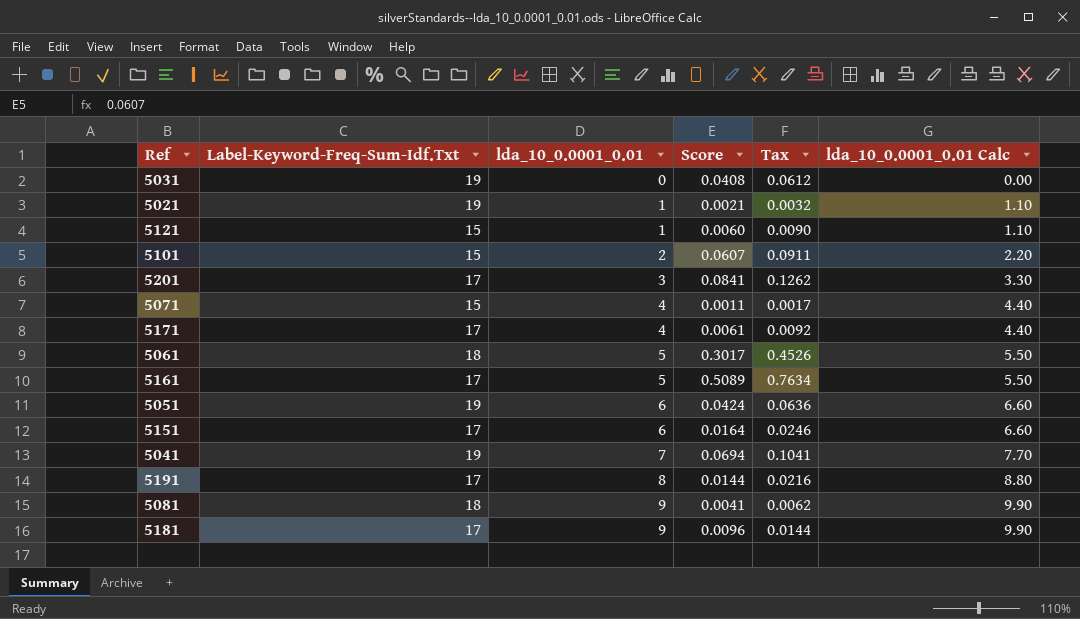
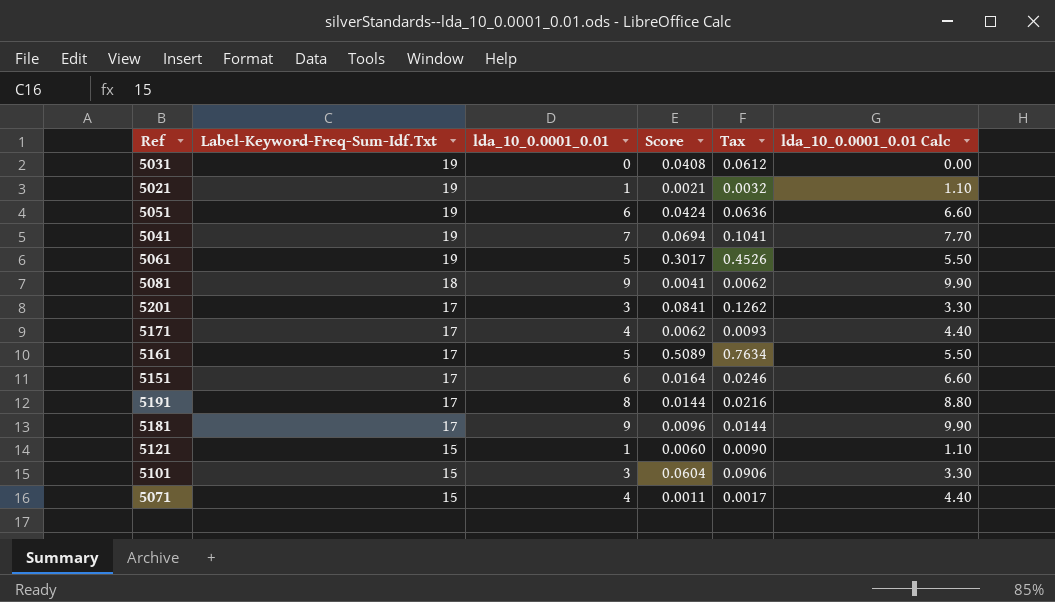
row order: lda_10_0.0001_0.01 ascending -> Label-Keyword-Freq-Sum-Idf.Txt descending
5061 | Label-Keyword-Freq-Sum-Idf.Txt: 18 -> 19
5171 | Score: 0.0061 -> 0.0062
5171 | Tax: 0.0092 -> 0.0093
5101 | lda_10_0.0001_0.01: 2 -> 3
5101 | Score: 0.0607 -> 0.0604
5101 | Tax: 0.0911 -> 0.0906
5101 | lda_10_0.0001_0.01 Calc: 2.20 -> 3.30

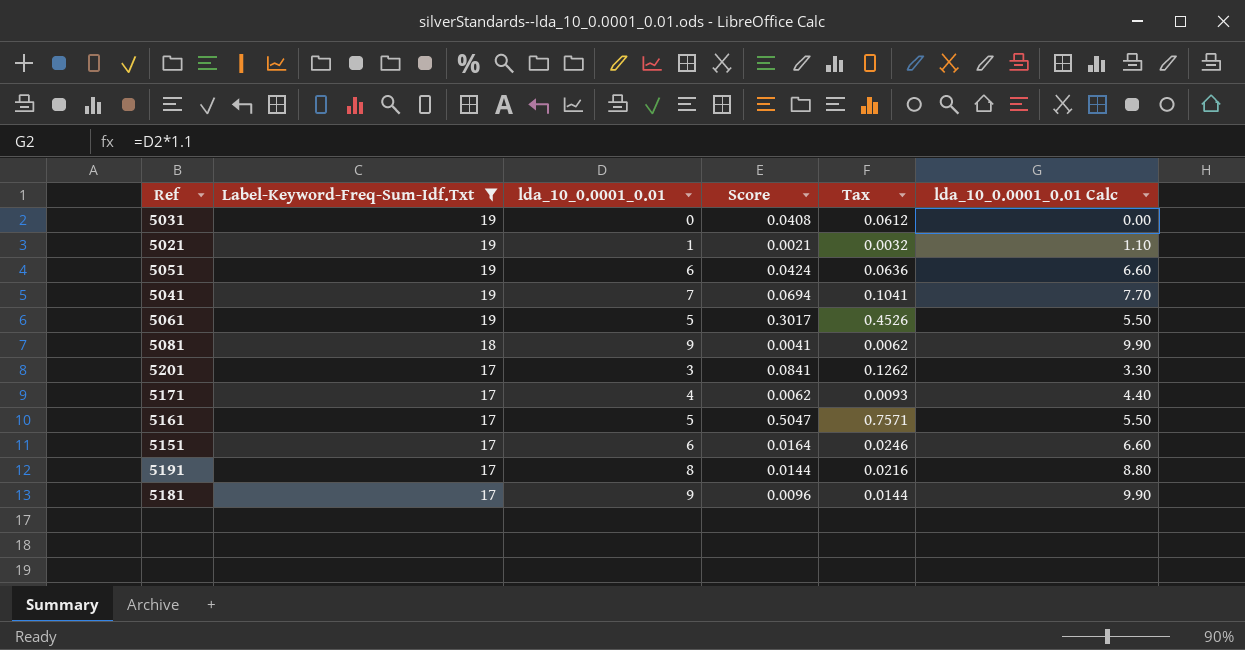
filter: none -> Label-Keyword-Freq-Sum-Idf.Txt != 15
5161 | Score: 0.5089 -> 0.5047
5161 | Tax: 0.7634 -> 0.7571

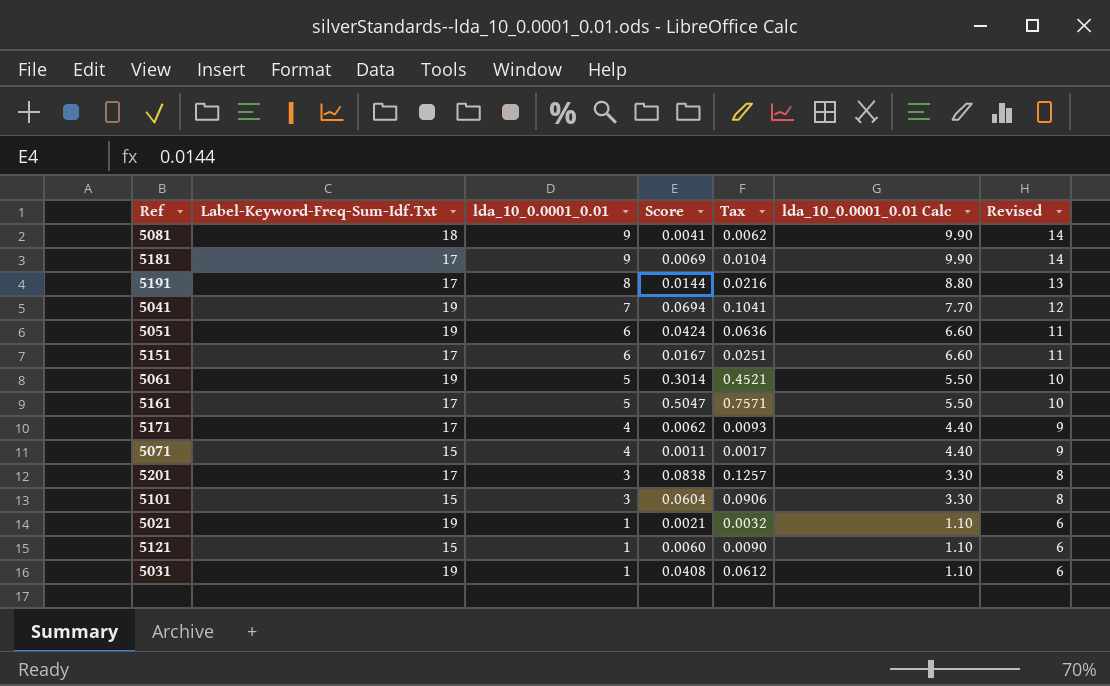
filter: Label-Keyword-Freq-Sum-Idf.Txt != 15 -> none
row order: Label-Keyword-Freq-Sum-Idf.Txt descending -> lda_10_0.0001_0.01 descending
column Revised | formula: none -> [lda_10_0.0001_0.01] + 5
5181 | Score: 0.0096 -> 0.0069
5181 | Tax: 0.0144 -> 0.0104
5151 | Score: 0.0164 -> 0.0167
5151 | Tax: 0.0246 -> 0.0251
5061 | Score: 0.3017 -> 0.3014
5061 | Tax: 0.4526 -> 0.4521
5201 | Score: 0.0841 -> 0.0838
5201 | Tax: 0.1262 -> 0.1257
5031 | lda_10_0.0001_0.01: 0 -> 1
5031 | lda_10_0.0001_0.01 Calc: 0.00 -> 1.10

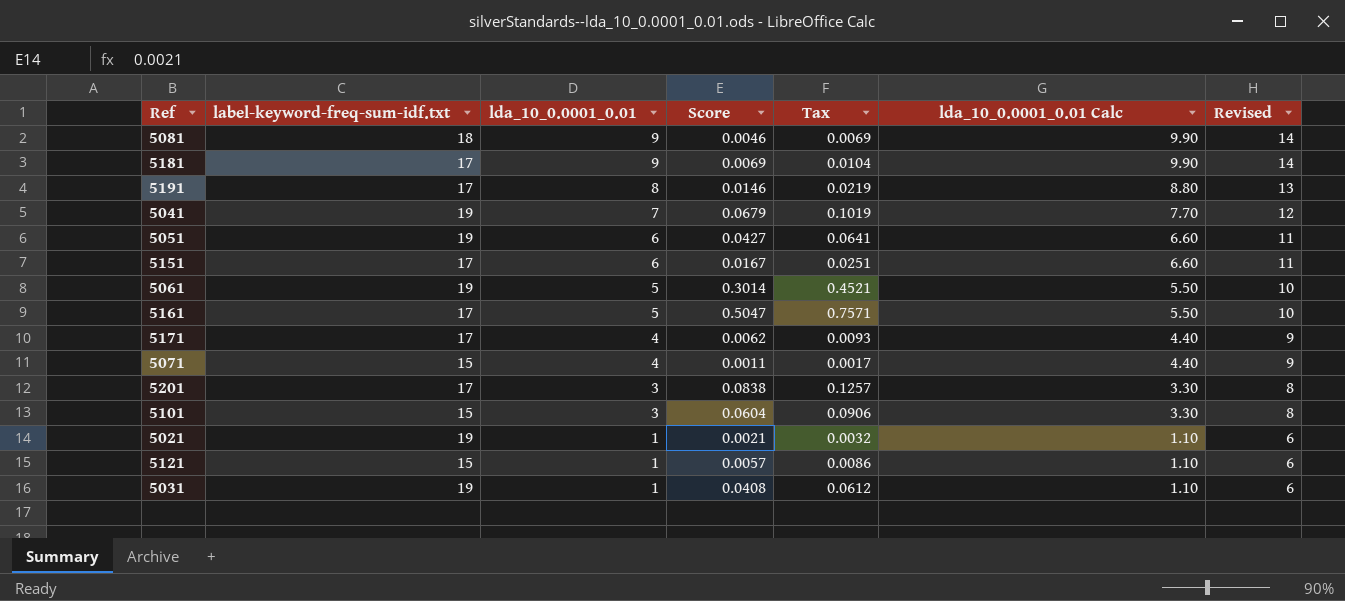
column name: Label-Keyword-Freq-Sum-Idf.Txt -> label-keyword-freq-sum-idf.txt
5081 | Score: 0.0041 -> 0.0046
5081 | Tax: 0.0062 -> 0.0069
5191 | Score: 0.0144 -> 0.0146
5191 | Tax: 0.0216 -> 0.0219
5041 | Score: 0.0694 -> 0.0679
5041 | Tax: 0.1041 -> 0.1019
5051 | Score: 0.0424 -> 0.0427
5051 | Tax: 0.0636 -> 0.0641
5121 | Score: 0.0060 -> 0.0057
5121 | Tax: 0.0090 -> 0.0086

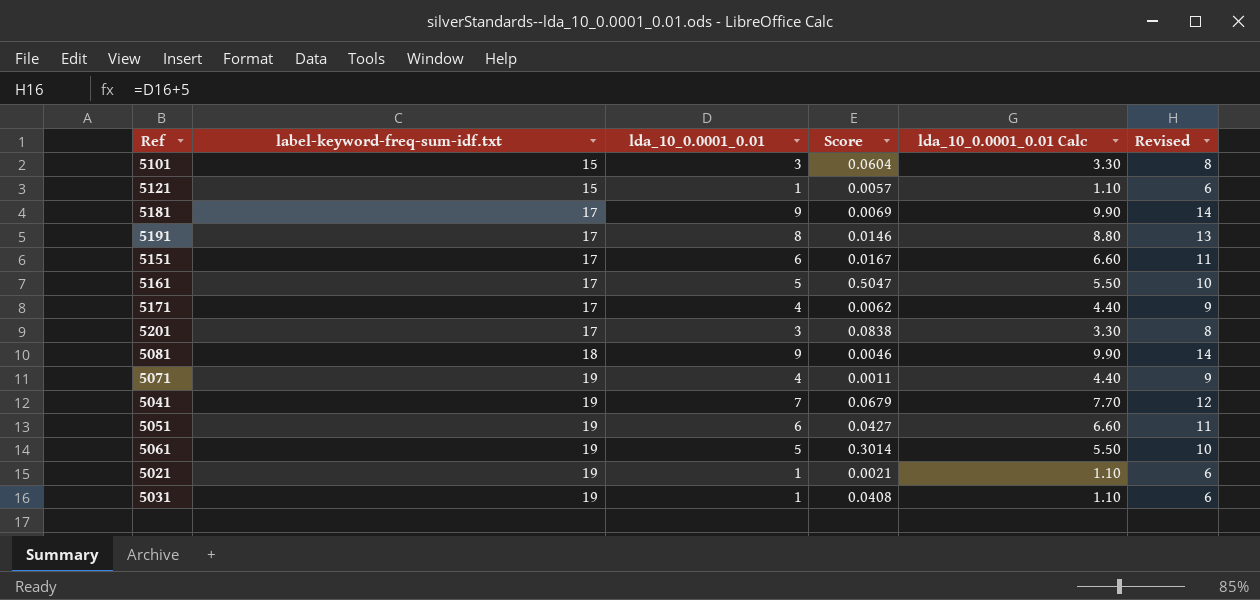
row order: lda_10_0.0001_0.01 descending -> label-keyword-freq-sum-idf.txt ascending
column Tax | formula: [Score] * 1.5 -> none
5071 | label-keyword-freq-sum-idf.txt: 15 -> 19

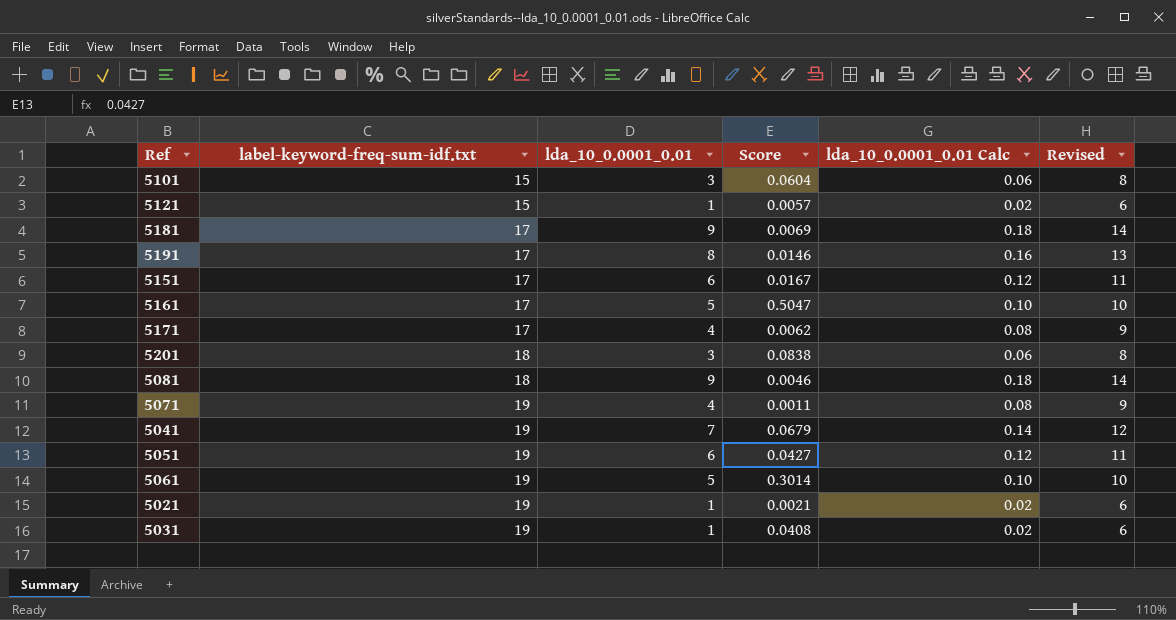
column lda_10_0.0001_0.01 Calc | formula: [lda_10_0.0001_0.01] * 1.1 -> [lda_10_0.0001_0.01] * 0.02
5201 | label-keyword-freq-sum-idf.txt: 17 -> 18

